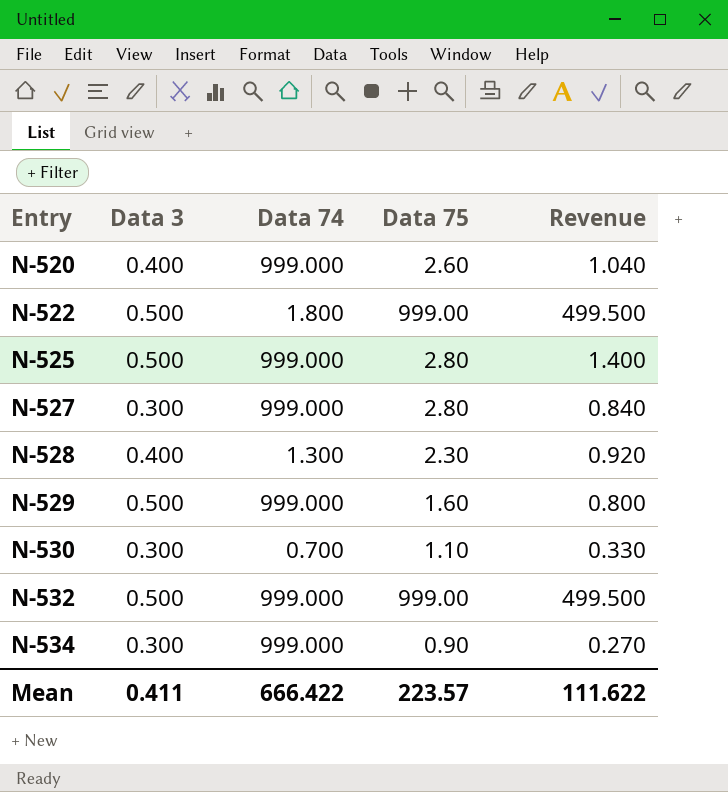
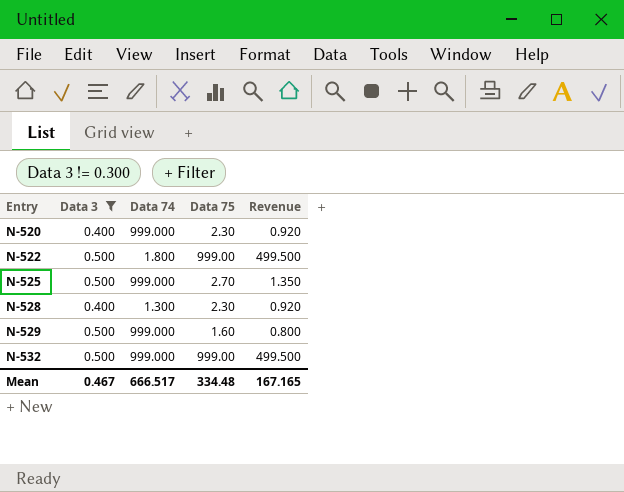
filter: none -> Data 3 != 0.300
N-520 | Data 75: 2.60 -> 2.30
N-520 | Revenue: 1.040 -> 0.920
N-525 | Data 75: 2.80 -> 2.70
N-525 | Revenue: 1.400 -> 1.350
Mean | Data 3: 0.411 -> 0.467
Mean | Data 74: 666.422 -> 666.517
Mean | Data 75: 223.57 -> 334.48
Mean | Revenue: 111.622 -> 167.165

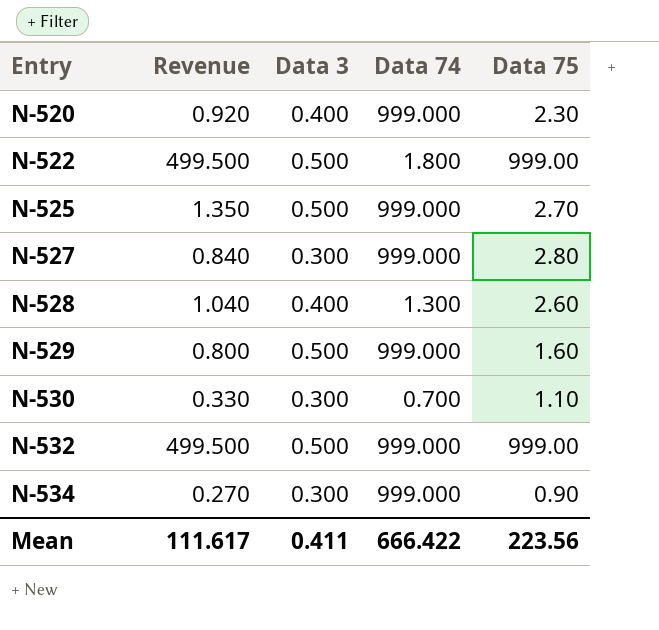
filter: Data 3 != 0.300 -> none
column Revenue | position: 5 -> 2
N-528 | Revenue: 0.920 -> 1.040
N-528 | Data 75: 2.30 -> 2.60
Mean | Revenue: 167.165 -> 111.617
Mean | Data 3: 0.467 -> 0.411
Mean | Data 74: 666.517 -> 666.422
Mean | Data 75: 334.48 -> 223.56

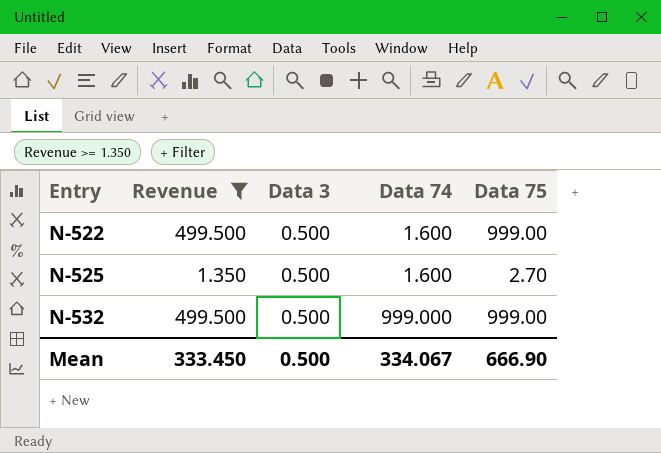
filter: none -> Revenue >= 1.350
N-522 | Data 74: 1.800 -> 1.600
N-525 | Data 74: 999.000 -> 1.600
Mean | Revenue: 111.617 -> 333.450
Mean | Data 3: 0.411 -> 0.500
Mean | Data 74: 666.422 -> 334.067
Mean | Data 75: 223.56 -> 666.90

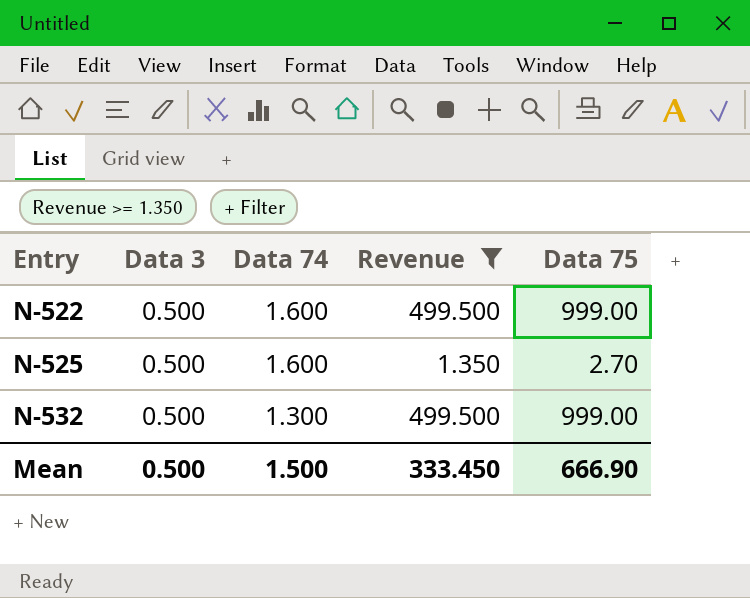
column Revenue | position: 2 -> 4
N-532 | Data 74: 999.000 -> 1.300
Mean | Data 74: 334.067 -> 1.500

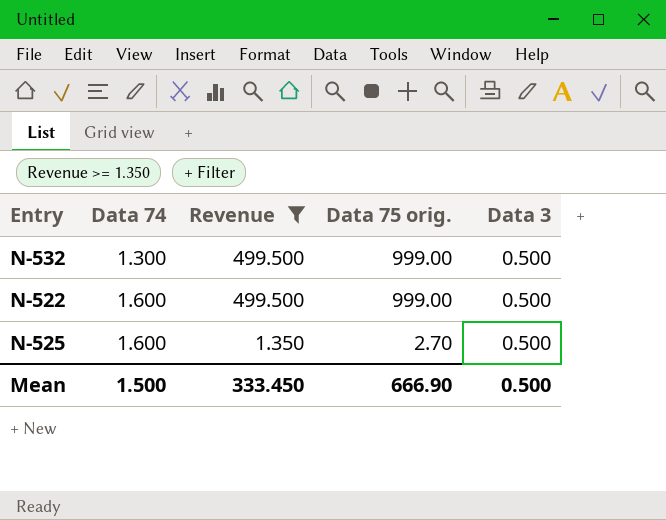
row order: Entry ascending -> Data 74 ascending
column name: Data 75 -> Data 75 orig.
column Data 3 | position: 2 -> 5

